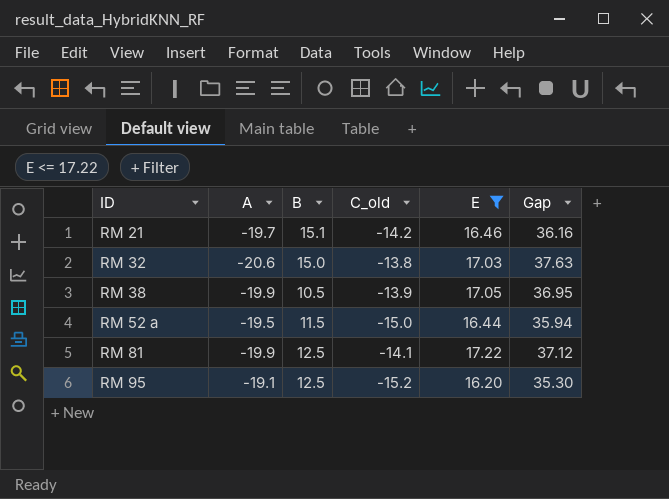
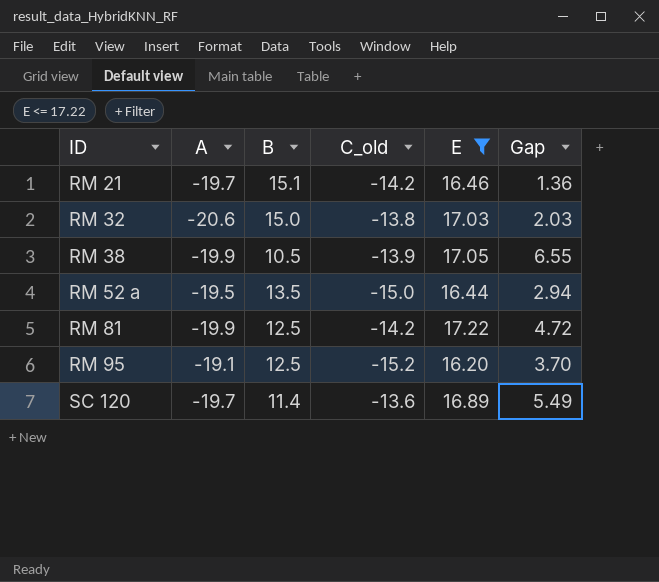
column Gap | formula: [E] - [A] -> [E] - [B]
RM 52 a | B: 11.5 -> 13.5
RM 81 | C_old: -14.1 -> -14.2
row SC 120: none -> -19.7 | 11.4 | -13.6 | 16.89 | 5.49

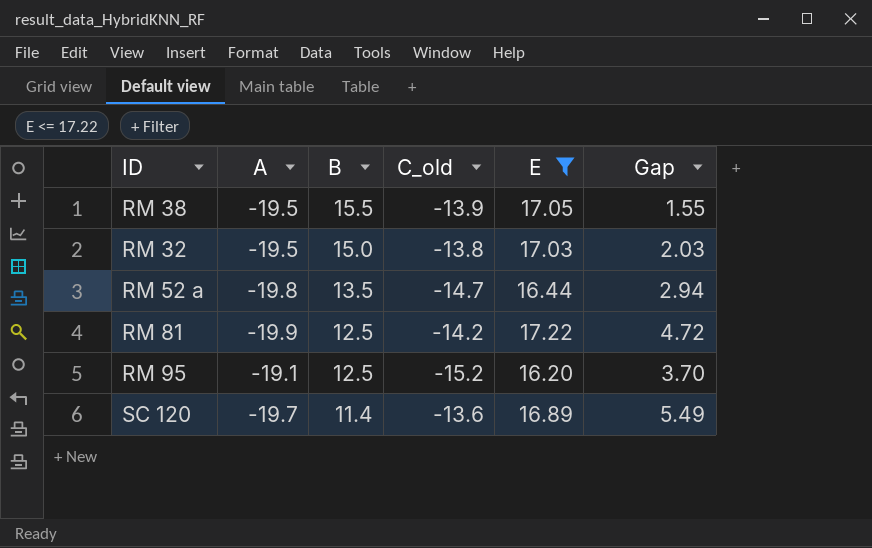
row order: ID ascending -> B descending
row RM 21: -19.7 | 15.1 | -14.2 | 16.46 | 1.36 -> none
RM 38 | A: -19.9 -> -19.5
RM 38 | B: 10.5 -> 15.5
RM 38 | Gap: 6.55 -> 1.55
RM 32 | A: -20.6 -> -19.5
RM 52 a | A: -19.5 -> -19.8
RM 52 a | C_old: -15.0 -> -14.7

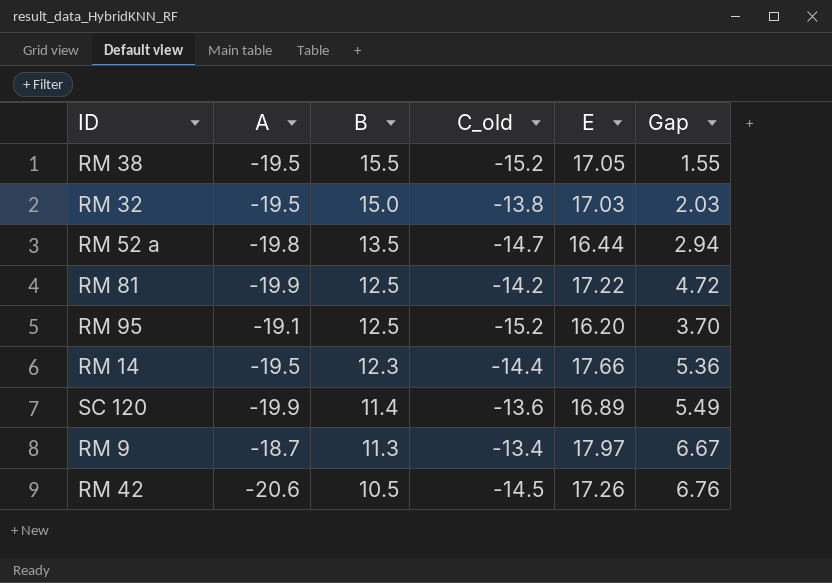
filter: E <= 17.22 -> none
RM 38 | C_old: -13.9 -> -15.2
SC 120 | A: -19.7 -> -19.9

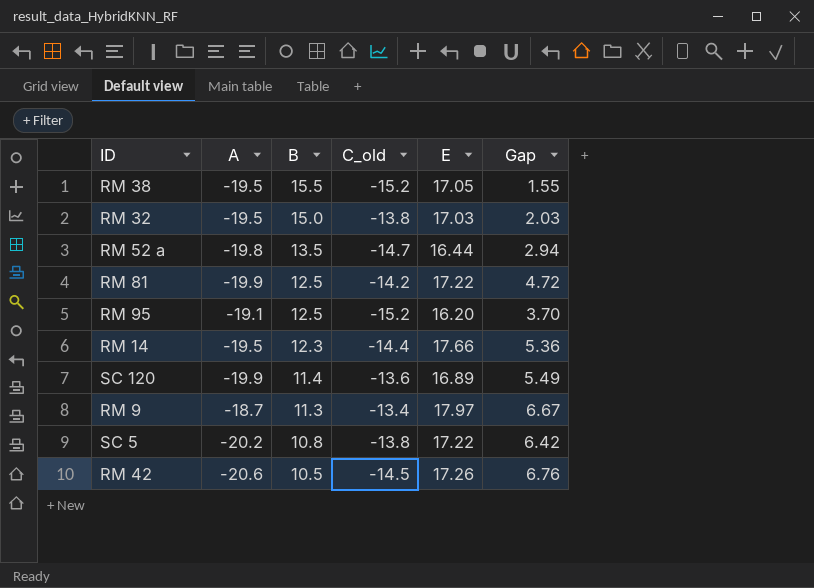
row SC 5: none -> -20.2 | 10.8 | -13.8 | 17.22 | 6.42

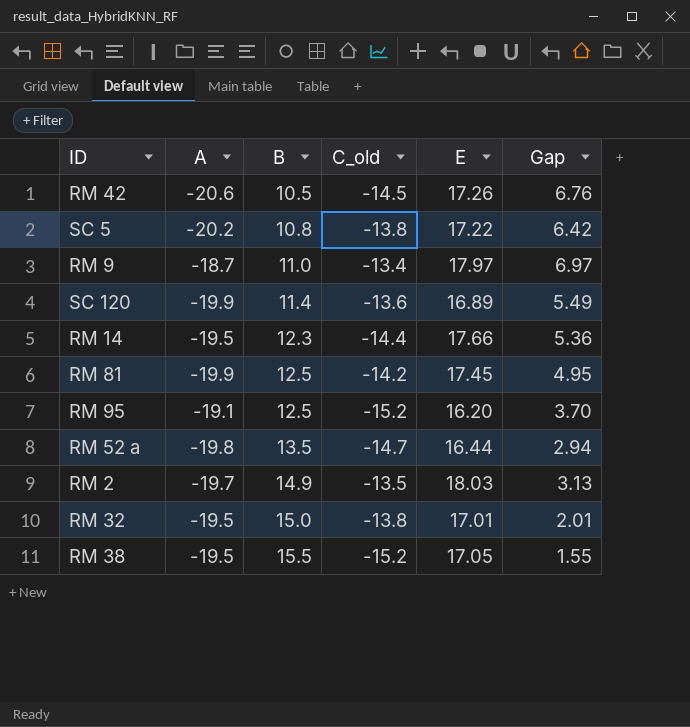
row order: B descending -> B ascending
RM 9 | B: 11.3 -> 11.0
RM 9 | Gap: 6.67 -> 6.97
RM 81 | E: 17.22 -> 17.45
RM 81 | Gap: 4.72 -> 4.95
row RM 2: none -> -19.7 | 14.9 | -13.5 | 18.03 | 3.13
RM 32 | E: 17.03 -> 17.01
RM 32 | Gap: 2.03 -> 2.01

